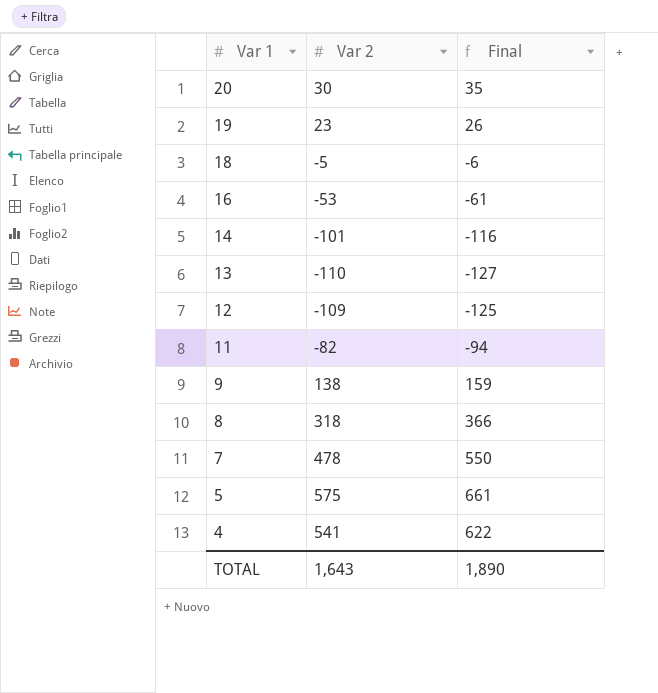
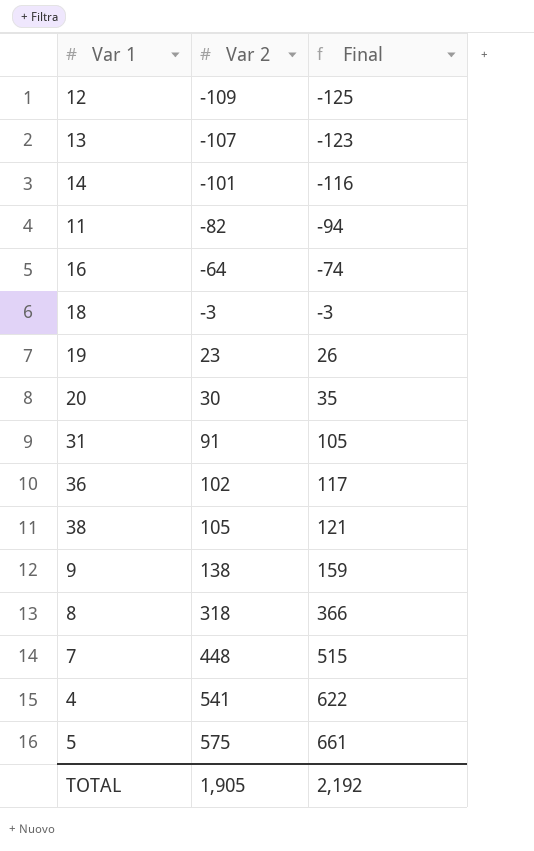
row order: Var 1 descending -> Var 2 ascending
13 | Var 2: -110 -> -107
13 | Final: -127 -> -123
16 | Var 2: -53 -> -64
16 | Final: -61 -> -74
18 | Var 2: -5 -> -3
18 | Final: -6 -> -3
row 31: none -> 91 | 105
row 36: none -> 102 | 117
row 38: none -> 105 | 121
7 | Var 2: 478 -> 448
7 | Final: 550 -> 515
TOTAL | Var 2: 1,643 -> 1,905
TOTAL | Final: 1,890 -> 2,192

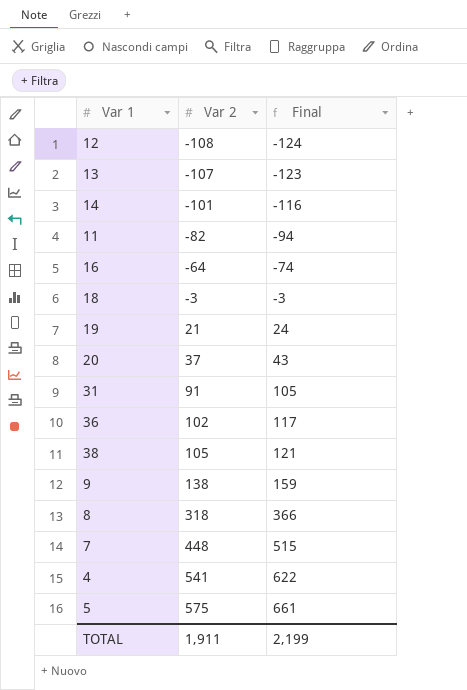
12 | Var 2: -109 -> -108
12 | Final: -125 -> -124
19 | Var 2: 23 -> 21
19 | Final: 26 -> 24
20 | Var 2: 30 -> 37
20 | Final: 35 -> 43
TOTAL | Var 2: 1,905 -> 1,911
TOTAL | Final: 2,192 -> 2,199

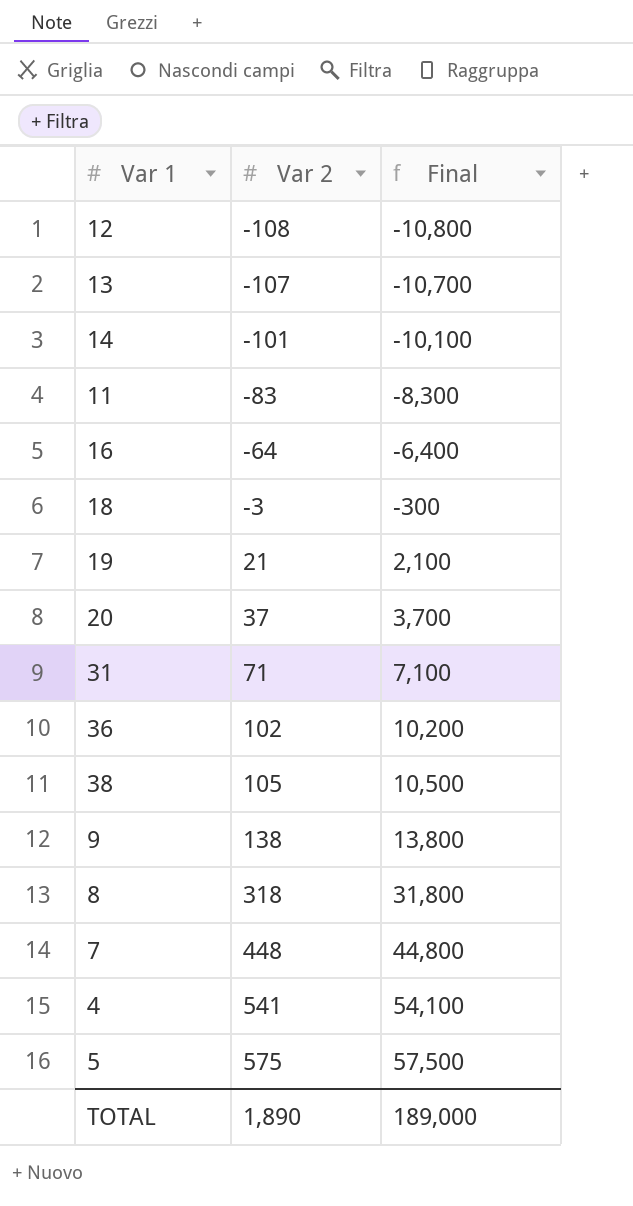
column Final | formula: [Var 2] * 1.15 -> [Var 2] * 100
11 | Var 2: -82 -> -83
31 | Var 2: 91 -> 71
TOTAL | Var 2: 1,911 -> 1,890
TOTAL | Final: 2,199 -> 189,000

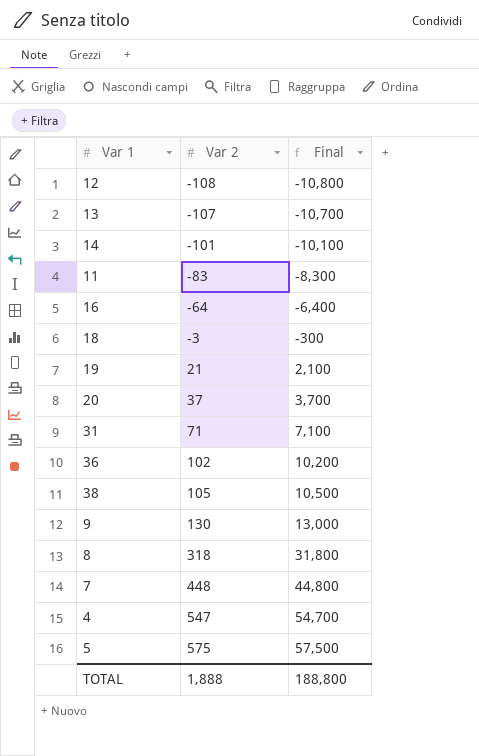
9 | Var 2: 138 -> 130
9 | Final: 13,800 -> 13,000
4 | Var 2: 541 -> 547
4 | Final: 54,100 -> 54,700
TOTAL | Var 2: 1,890 -> 1,888
TOTAL | Final: 189,000 -> 188,800

